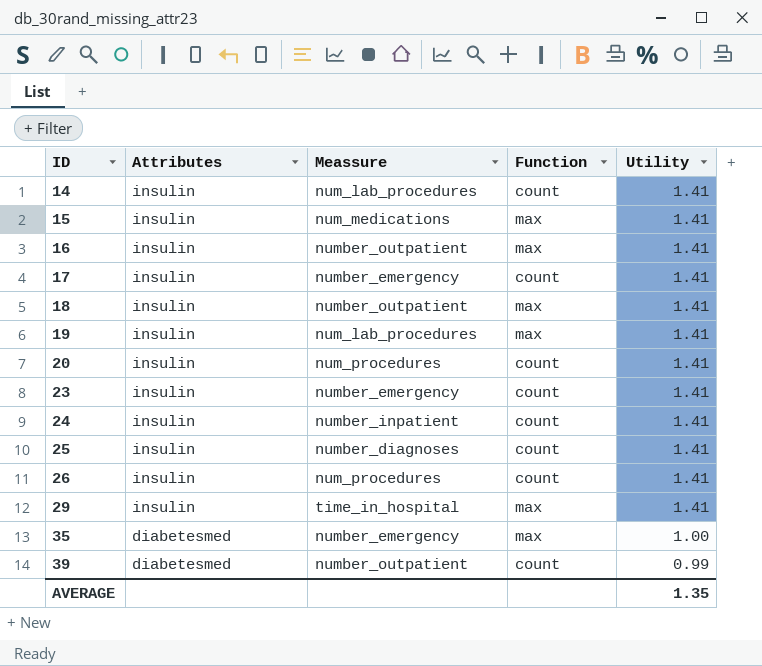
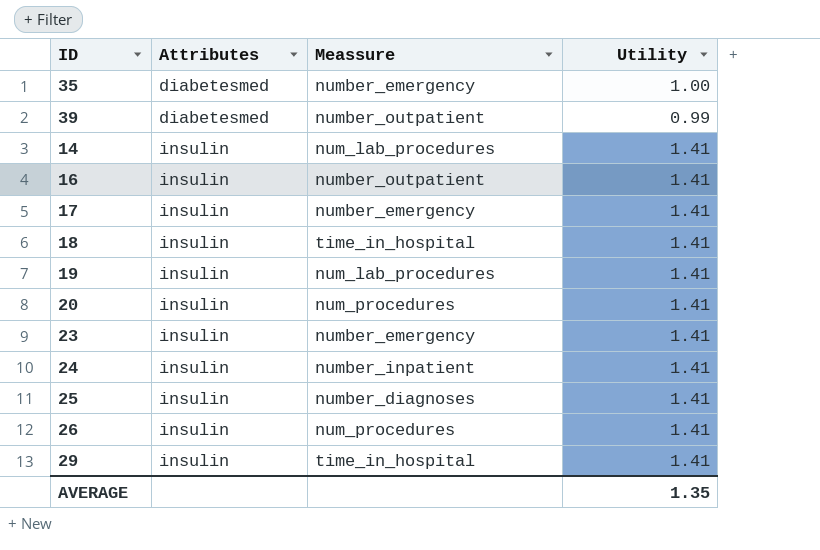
row order: ID ascending -> Attributes ascending
column Function | position: 4 -> none
row 15: insulin | num_medications | max | 1.41 -> none
18 | Meassure: number_outpatient -> time_in_hospital

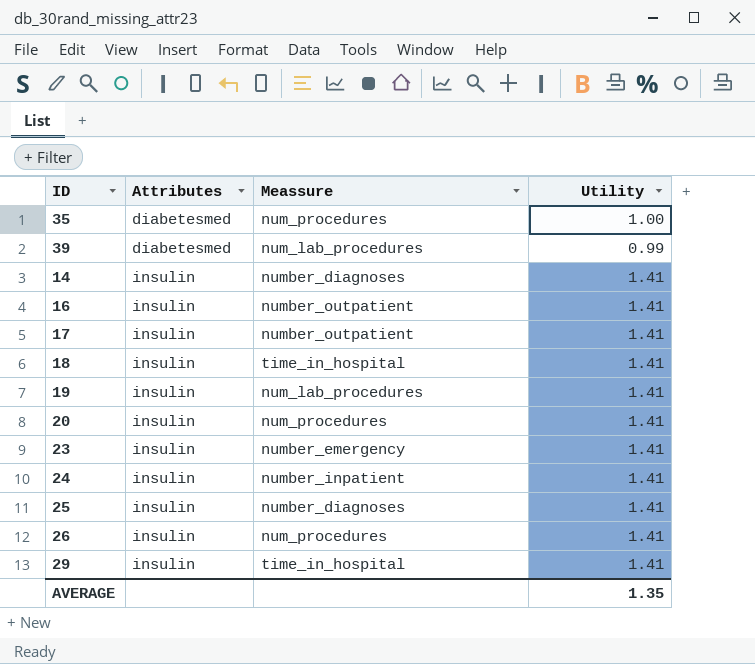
35 | Meassure: number_emergency -> num_procedures
39 | Meassure: number_outpatient -> num_lab_procedures
14 | Meassure: num_lab_procedures -> number_diagnoses
17 | Meassure: number_emergency -> number_outpatient

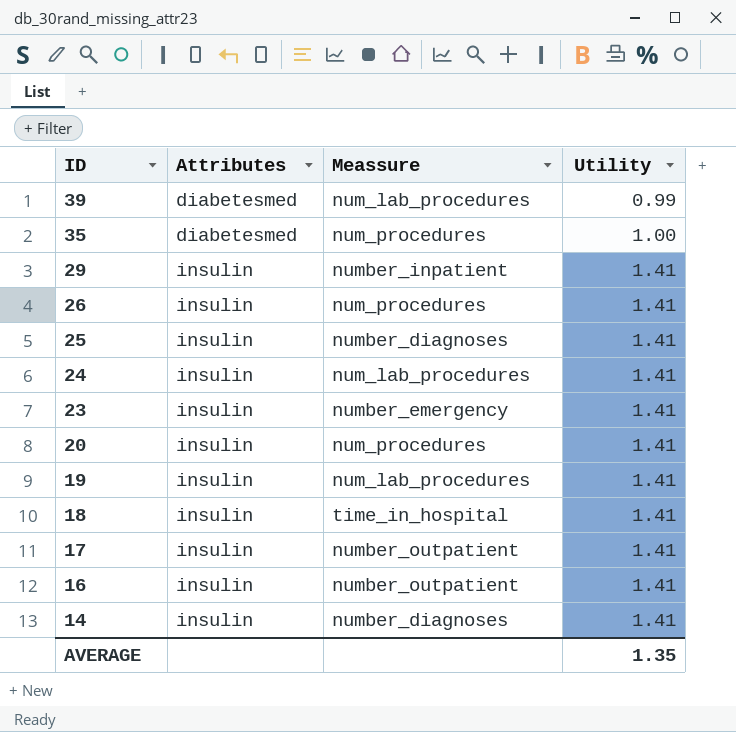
row order: Attributes ascending -> ID descending
29 | Meassure: time_in_hospital -> number_inpatient
24 | Meassure: number_inpatient -> num_lab_procedures

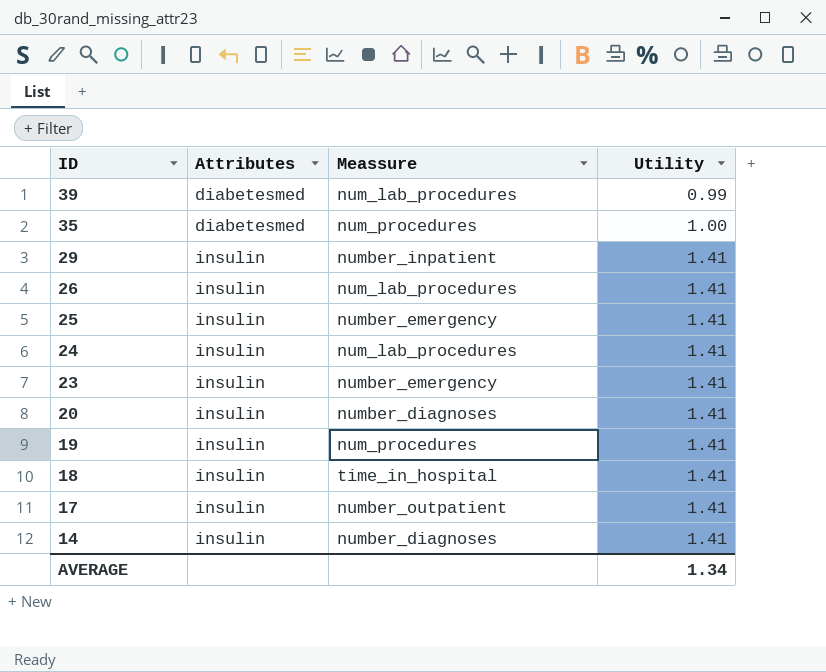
row 16: insulin | number_outpatient | 1.41 -> none
26 | Meassure: num_procedures -> num_lab_procedures
25 | Meassure: number_diagnoses -> number_emergency
20 | Meassure: num_procedures -> number_diagnoses
19 | Meassure: num_lab_procedures -> num_procedures
AVERAGE | Utility: 1.35 -> 1.34

